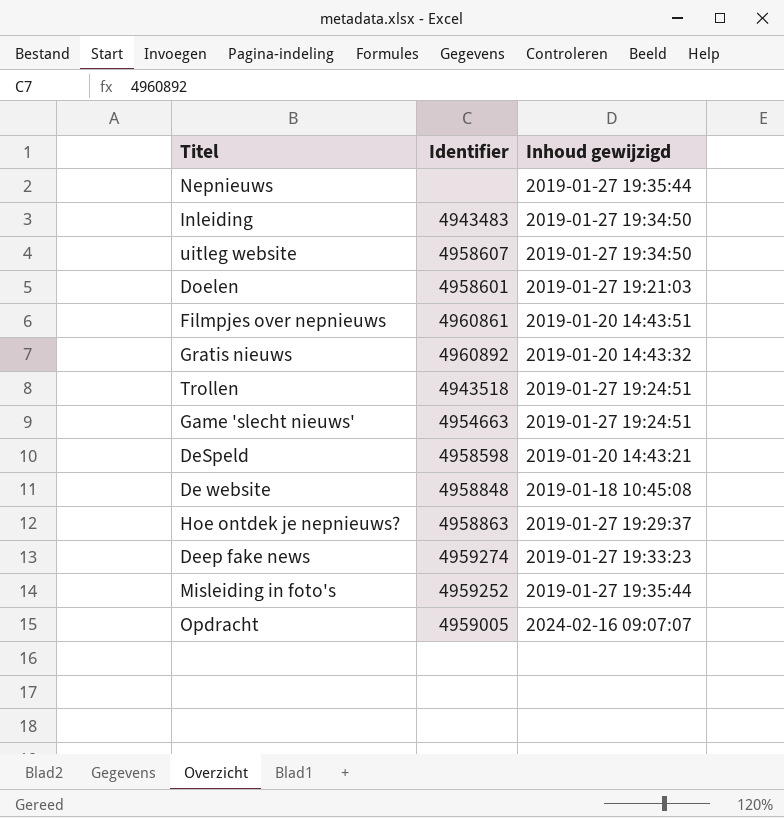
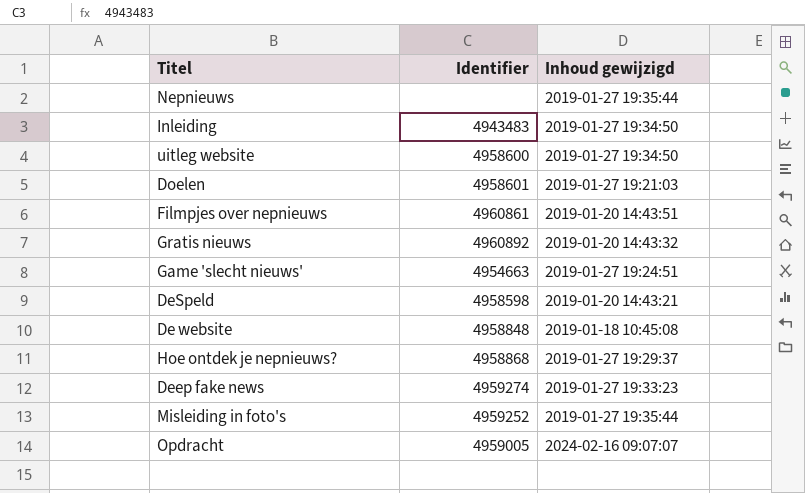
row Trollen: 4943518 | 2019-01-27 19:24:51 -> none
uitleg website | Identifier: 4958607 -> 4958600
Hoe ontdek je nepnieuws? | Identifier: 4958863 -> 4958868

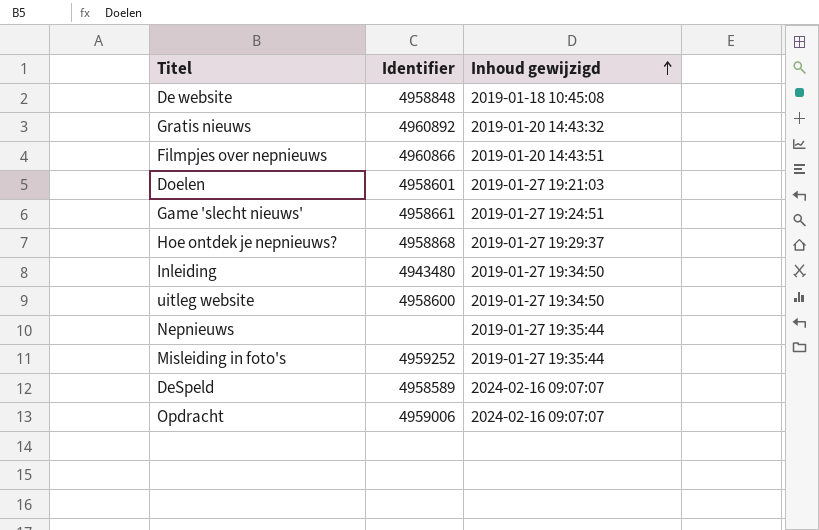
row order: none -> Inhoud gewijzigd ascending
row Deep fake news: 4959274 | 2019-01-27 19:33:23 -> none
Filmpjes over nepnieuws | Identifier: 4960861 -> 4960866
Game 'slecht nieuws' | Identifier: 4954663 -> 4958661
Inleiding | Identifier: 4943483 -> 4943480
DeSpeld | Identifier: 4958598 -> 4958589
DeSpeld | Inhoud gewijzigd: 2019-01-20 14:43:21 -> 2024-02-16 09:07:07
Opdracht | Identifier: 4959005 -> 4959006

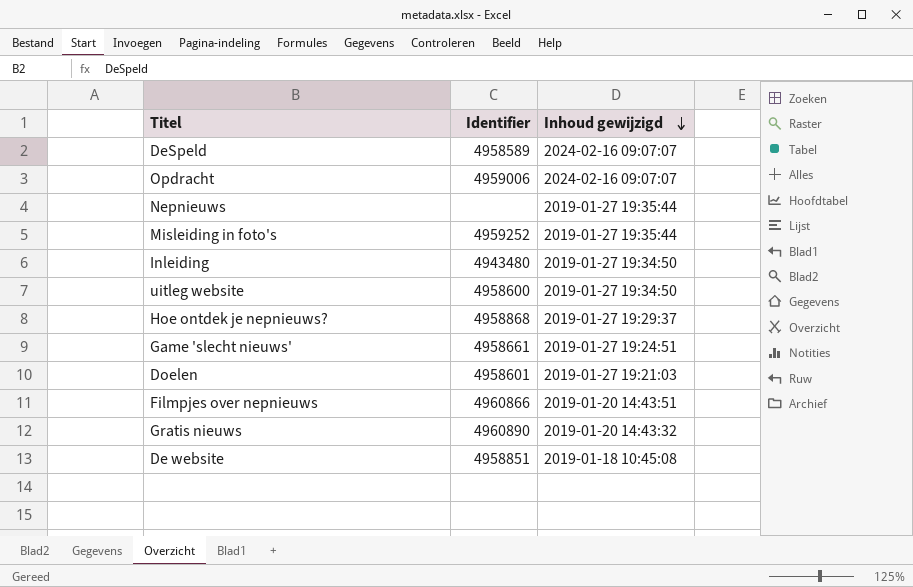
row order: Inhoud gewijzigd ascending -> Inhoud gewijzigd descending
Gratis nieuws | Identifier: 4960892 -> 4960890
De website | Identifier: 4958848 -> 4958851

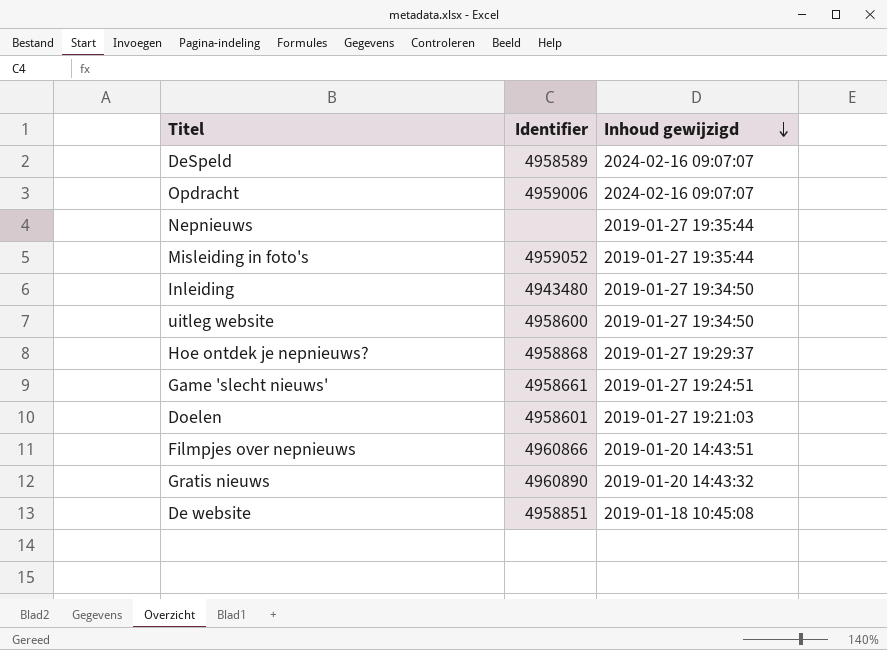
Misleiding in foto's | Identifier: 4959252 -> 4959052

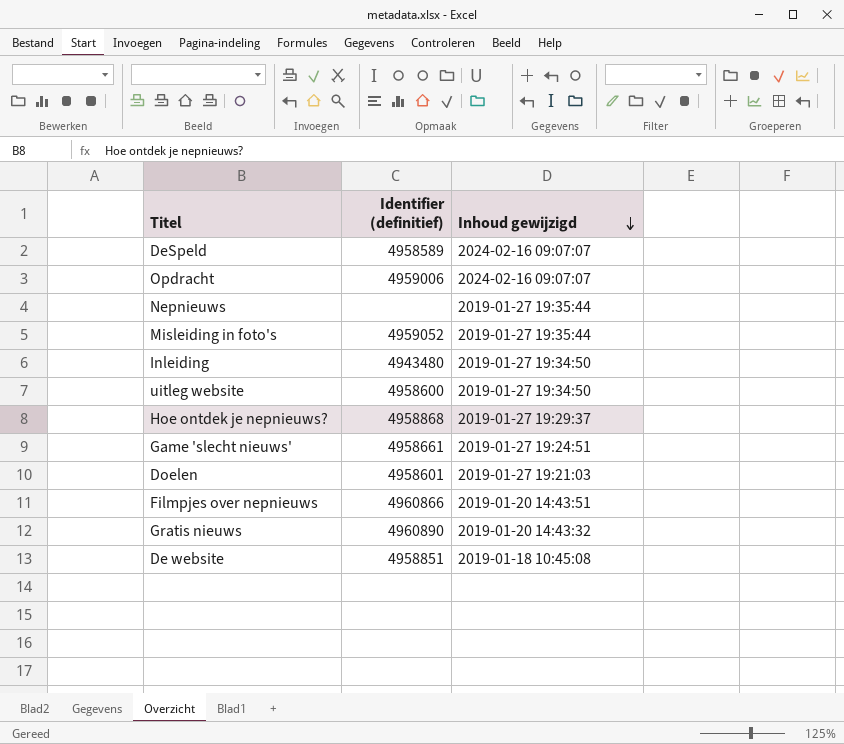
column name: Identifier -> Identifier (definitief)

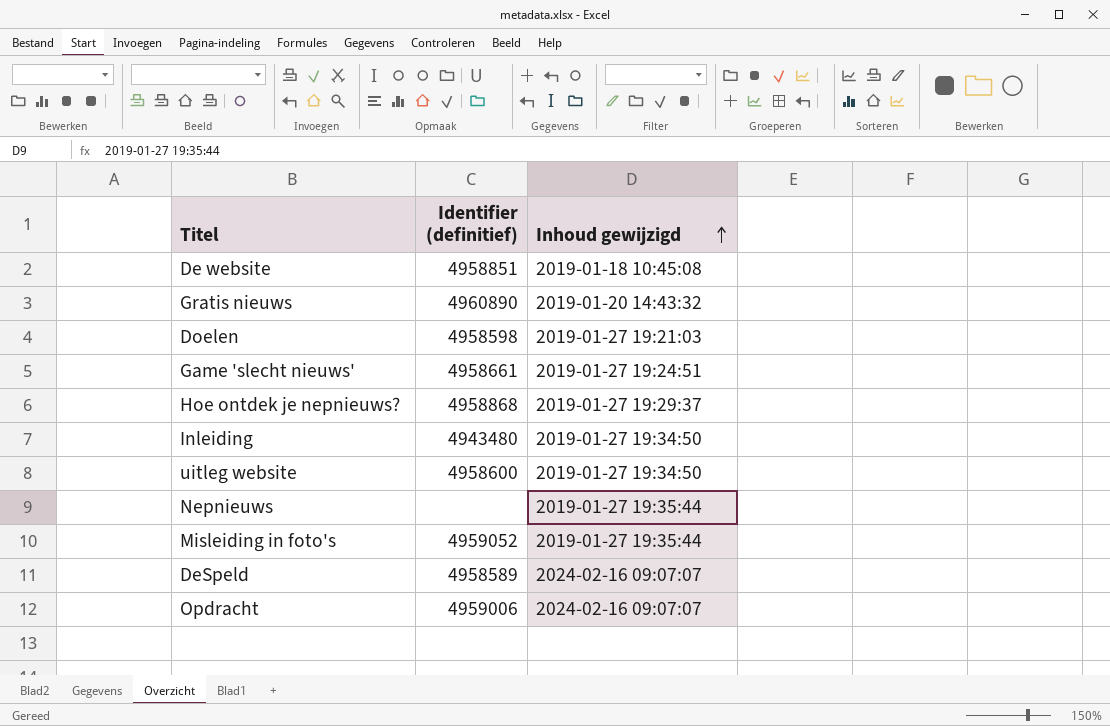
row order: Inhoud gewijzigd descending -> Inhoud gewijzigd ascending
row Filmpjes over nepnieuws: 4960866 | 2019-01-20 14:43:51 -> none
Doelen | Identifier (definitief): 4958601 -> 4958598

